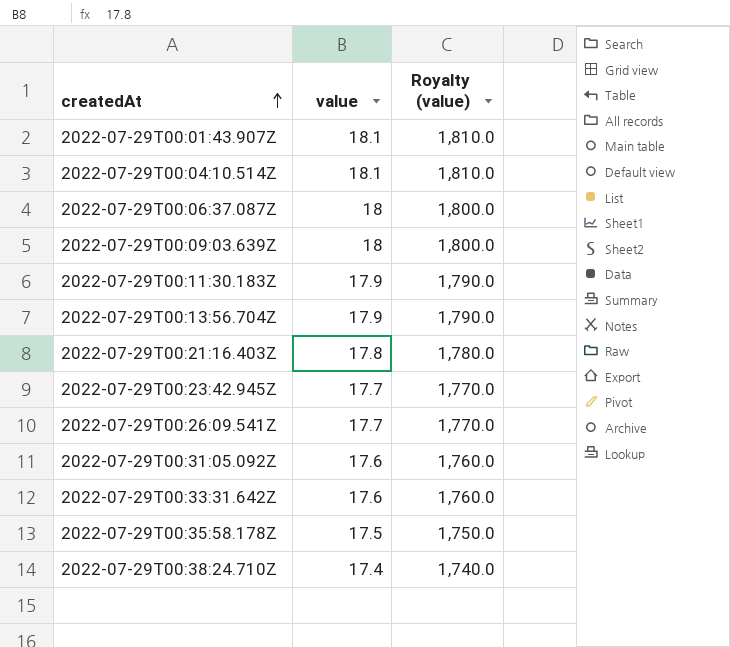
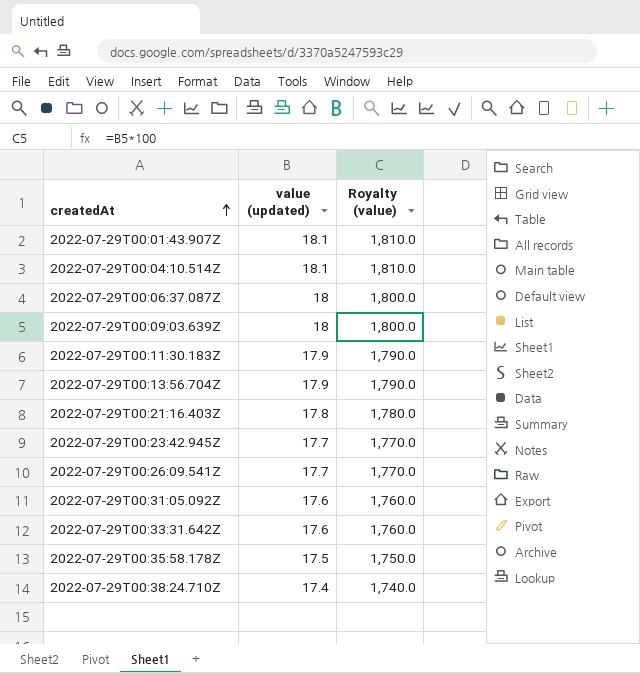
column name: value -> value (updated)

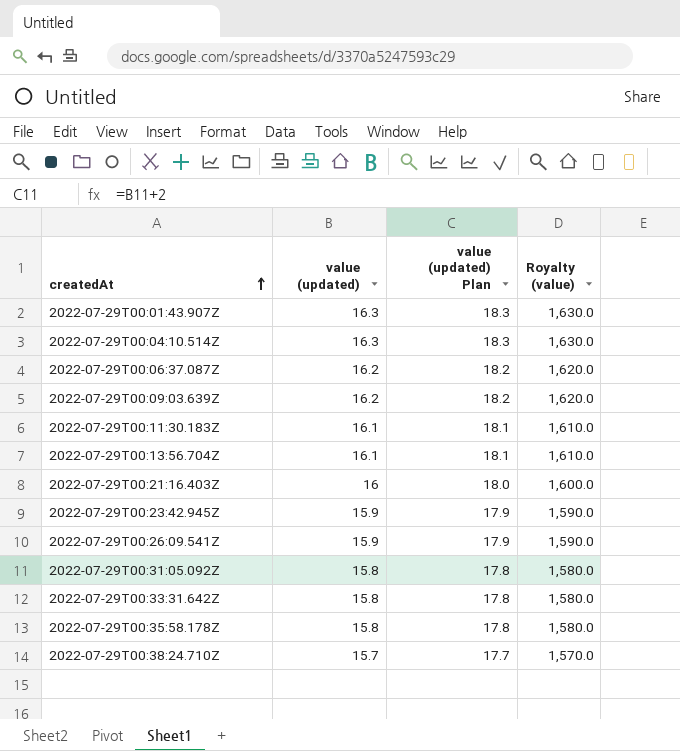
column value (updated) Plan | formula: none -> [value (updated)] + 2
2022-07-29T00:01:43.907Z | value (updated): 18.1 -> 16.3
2022-07-29T00:01:43.907Z | Royalty (value): 1,810.0 -> 1,630.0
2022-07-29T00:04:10.514Z | value (updated): 18.1 -> 16.3
2022-07-29T00:04:10.514Z | Royalty (value): 1,810.0 -> 1,630.0
2022-07-29T00:06:37.087Z | value (updated): 18 -> 16.2
2022-07-29T00:06:37.087Z | Royalty (value): 1,800.0 -> 1,620.0
2022-07-29T00:09:03.639Z | value (updated): 18 -> 16.2
2022-07-29T00:09:03.639Z | Royalty (value): 1,800.0 -> 1,620.0
2022-07-29T00:11:30.183Z | value (updated): 17.9 -> 16.1
2022-07-29T00:11:30.183Z | Royalty (value): 1,790.0 -> 1,610.0
2022-07-29T00:13:56.704Z | value (updated): 17.9 -> 16.1
2022-07-29T00:13:56.704Z | Royalty (value): 1,790.0 -> 1,610.0
2022-07-29T00:21:16.403Z | value (updated): 17.8 -> 16
2022-07-29T00:21:16.403Z | Royalty (value): 1,780.0 -> 1,600.0
2022-07-29T00:23:42.945Z | value (updated): 17.7 -> 15.9
2022-07-29T00:23:42.945Z | Royalty (value): 1,770.0 -> 1,590.0
2022-07-29T00:26:09.541Z | value (updated): 17.7 -> 15.9
2022-07-29T00:26:09.541Z | Royalty (value): 1,770.0 -> 1,590.0
2022-07-29T00:31:05.092Z | value (updated): 17.6 -> 15.8
2022-07-29T00:31:05.092Z | Royalty (value): 1,760.0 -> 1,580.0
2022-07-29T00:33:31.642Z | value (updated): 17.6 -> 15.8
2022-07-29T00:33:31.642Z | Royalty (value): 1,760.0 -> 1,580.0
2022-07-29T00:35:58.178Z | value (updated): 17.5 -> 15.8
2022-07-29T00:35:58.178Z | Royalty (value): 1,750.0 -> 1,580.0
2022-07-29T00:38:24.710Z | value (updated): 17.4 -> 15.7
2022-07-29T00:38:24.710Z | Royalty (value): 1,740.0 -> 1,570.0

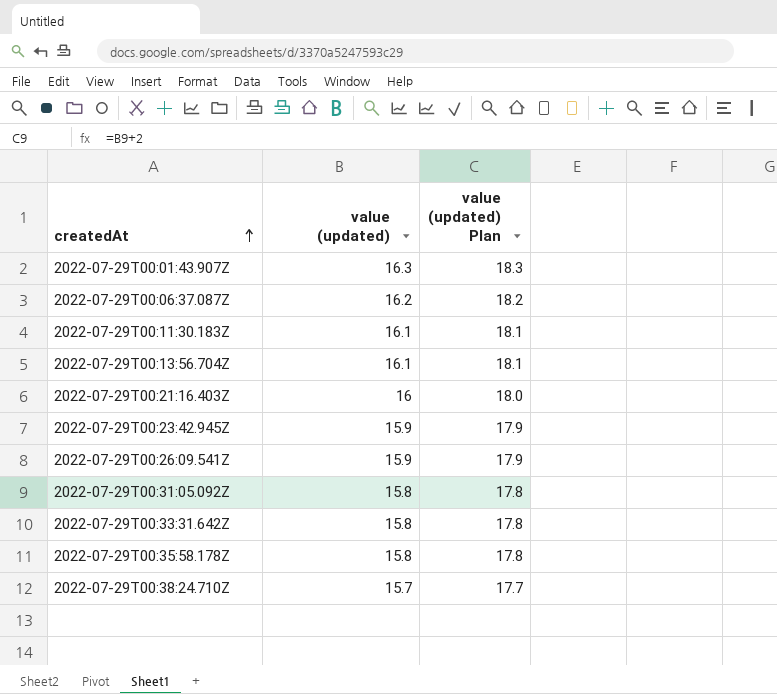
column Royalty (value) | formula: [value (updated)] * 100 -> none
row 2022-07-29T00:04:10.514Z: 16.3 | 18.3 | 1,630.0 -> none
row 2022-07-29T00:09:03.639Z: 16.2 | 18.2 | 1,620.0 -> none

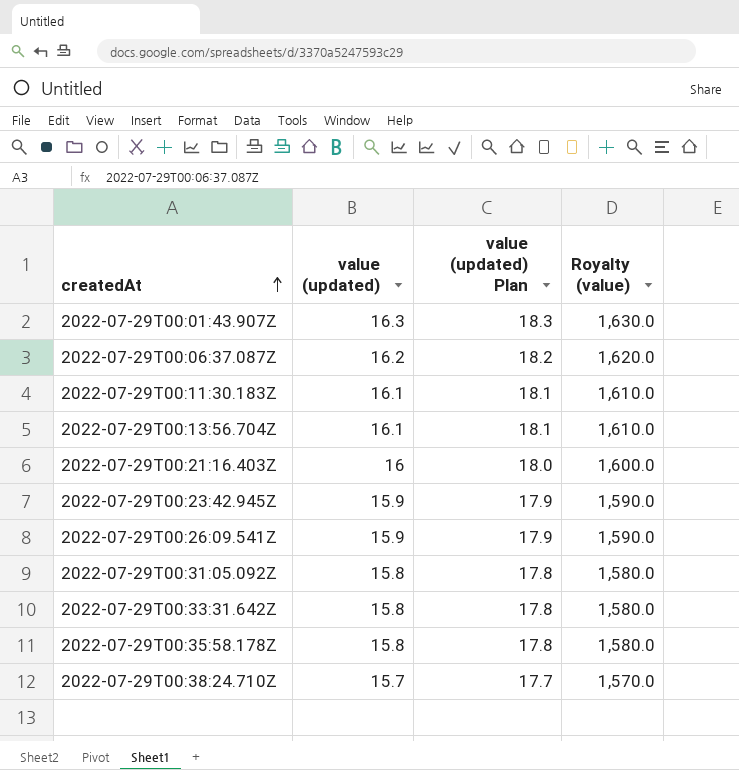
column Royalty (value) | formula: none -> [value (updated)] * 100

